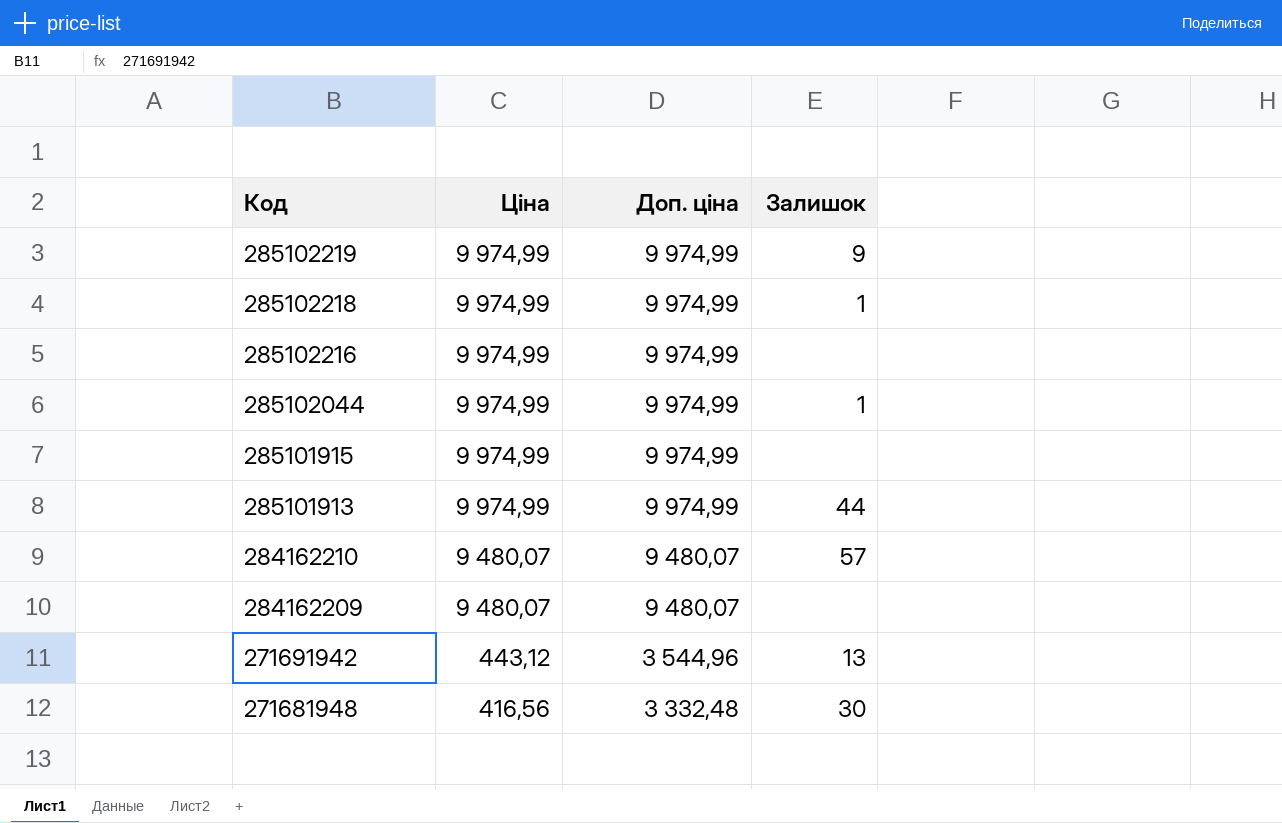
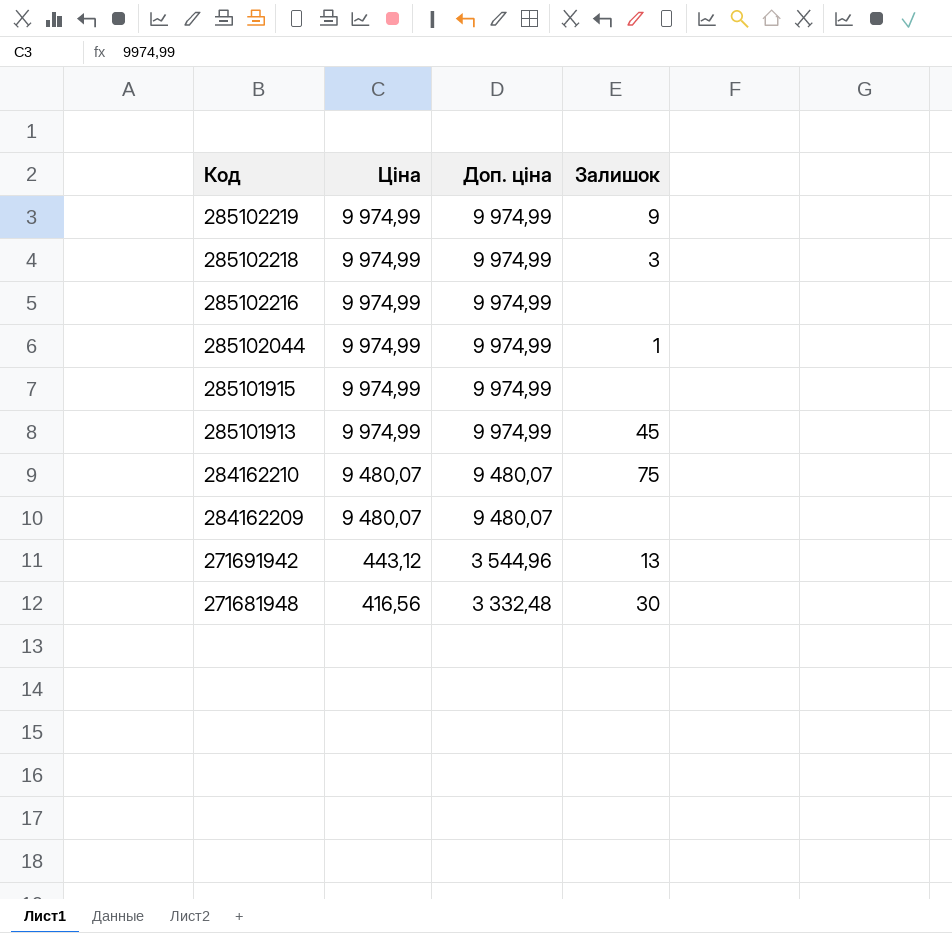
285102218 | Залишок: 1 -> 3
285101913 | Залишок: 44 -> 45
284162210 | Залишок: 57 -> 75

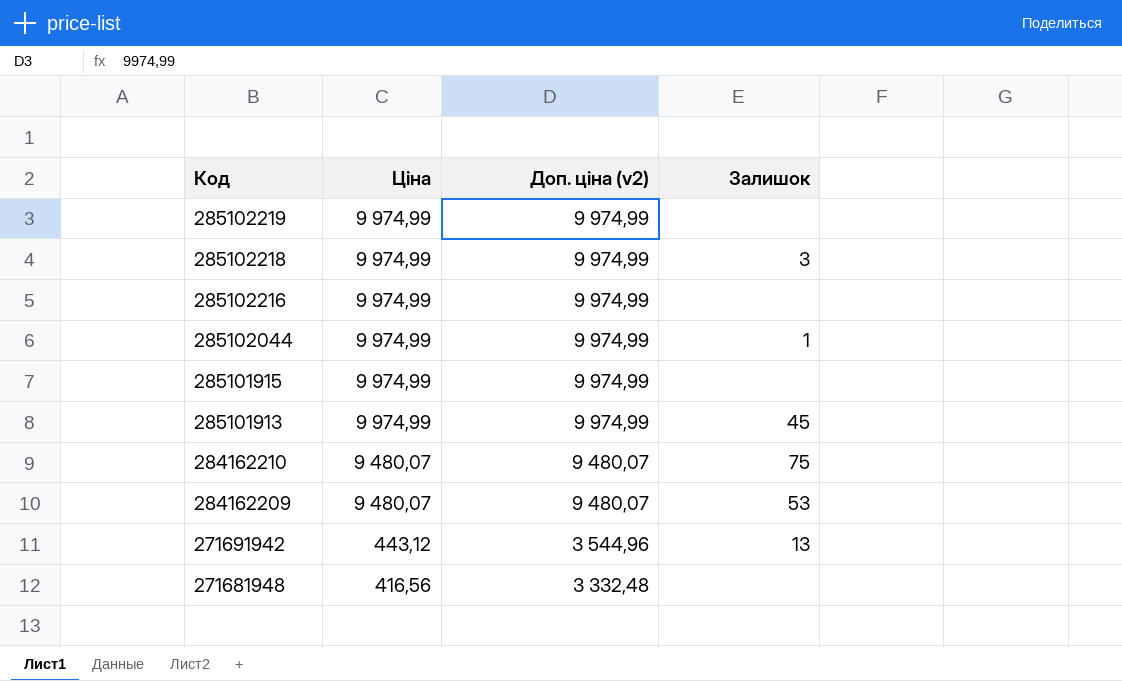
column name: Доп. ціна -> Доп. ціна (v2)
285102219 | Залишок: 9 -> none
284162209 | Залишок: none -> 53
271681948 | Залишок: 30 -> none

